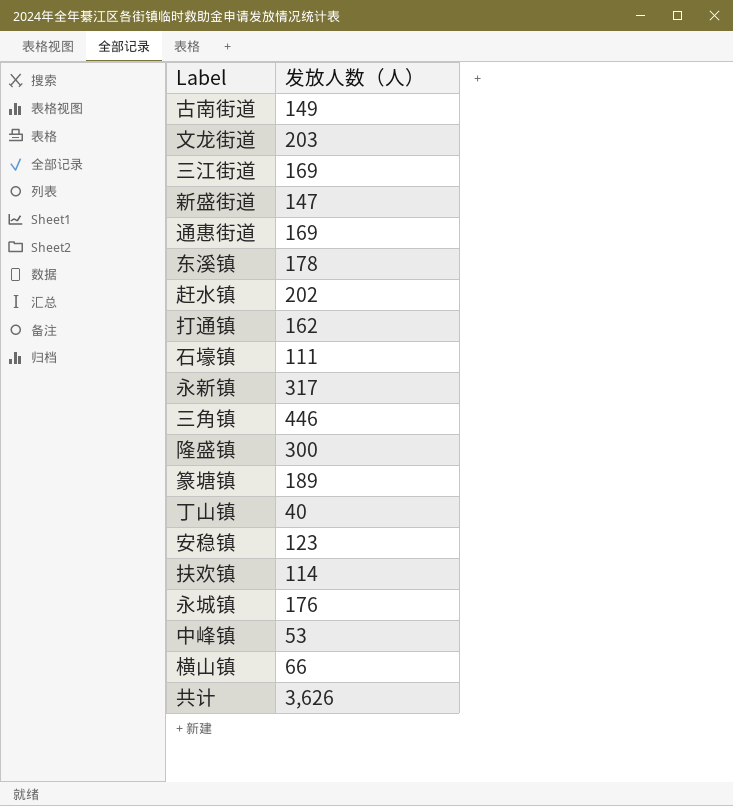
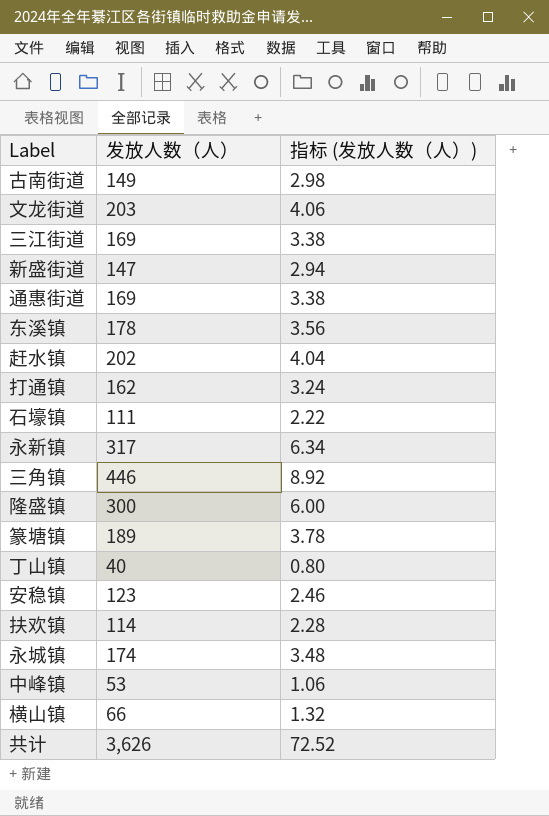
column 指标 (发放人数（人）) | formula: none -> [发放人数（人）] * 0.02
永城镇 | 发放人数（人）: 176 -> 174

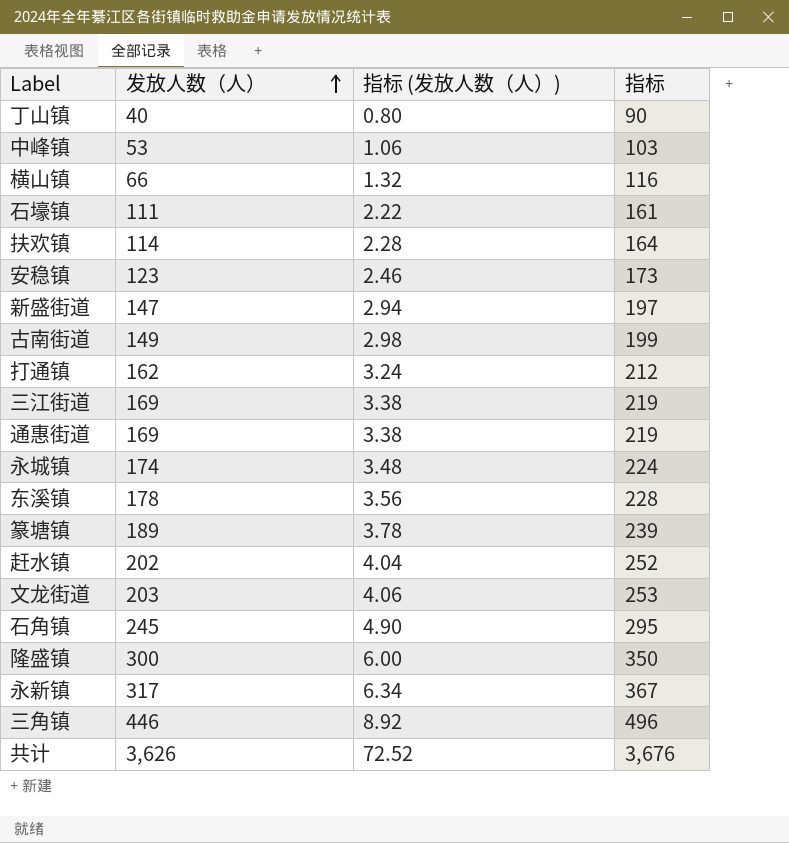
row order: none -> 发放人数（人） ascending
column 指标 | formula: none -> [发放人数（人）] + 50
row 石角镇: none -> 245 | 4.90 | 295

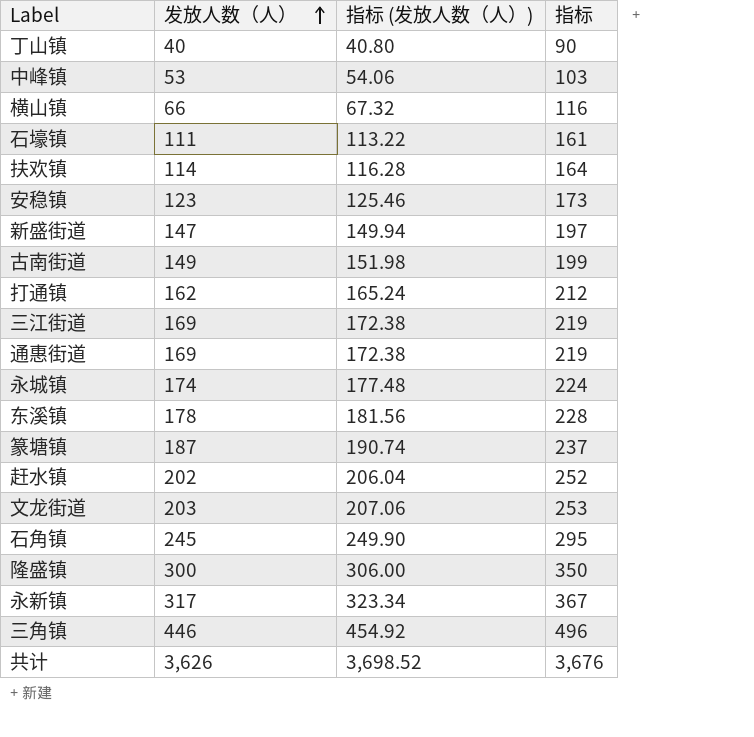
column 指标 (发放人数（人）) | formula: [发放人数（人）] * 0.02 -> [发放人数（人）] * 1.02
篆塘镇 | 发放人数（人）: 189 -> 187
篆塘镇 | 指标: 239 -> 237

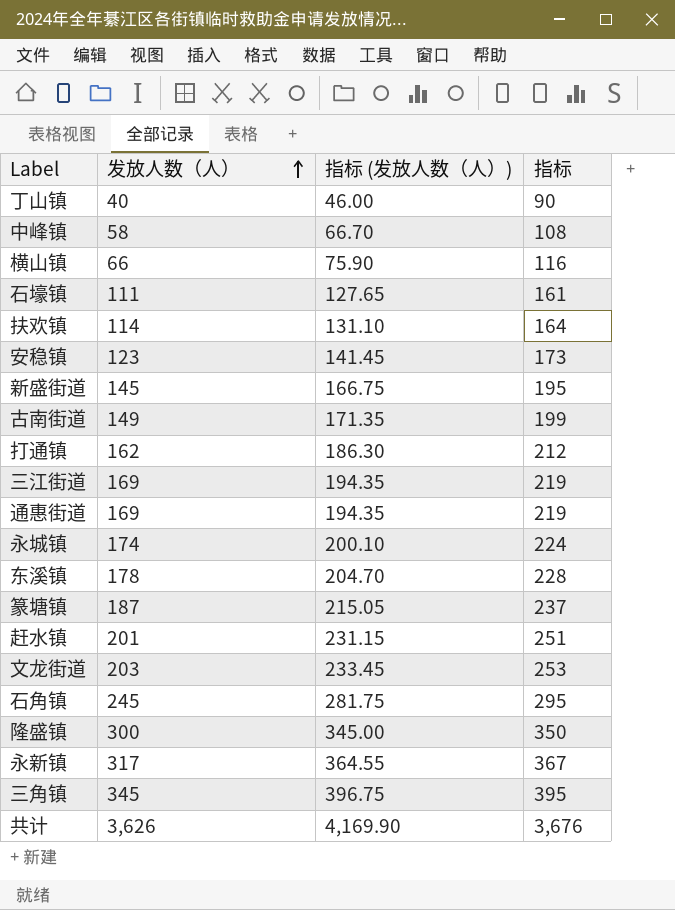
column 指标 (发放人数（人）) | formula: [发放人数（人）] * 1.02 -> [发放人数（人）] * 1.15
中峰镇 | 发放人数（人）: 53 -> 58
中峰镇 | 指标: 103 -> 108
新盛街道 | 发放人数（人）: 147 -> 145
新盛街道 | 指标: 197 -> 195
赶水镇 | 发放人数（人）: 202 -> 201
赶水镇 | 指标: 252 -> 251
三角镇 | 发放人数（人）: 446 -> 345
三角镇 | 指标: 496 -> 395

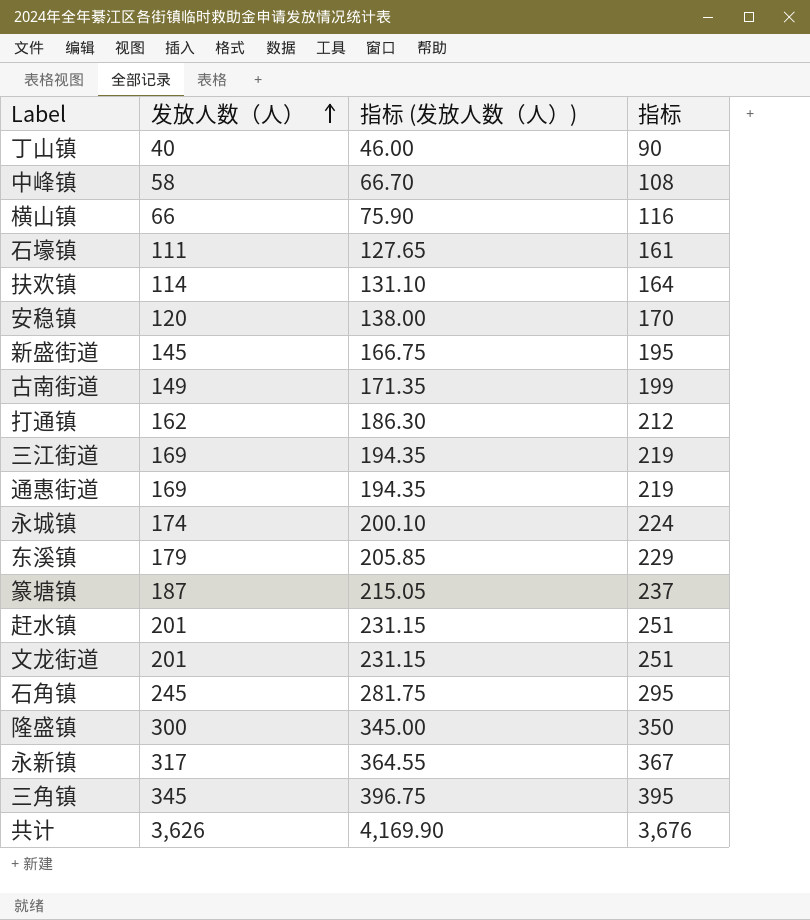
安稳镇 | 发放人数（人）: 123 -> 120
安稳镇 | 指标 (发放人数（人）): 141.45 -> 138.00
安稳镇 | 指标: 173 -> 170
东溪镇 | 发放人数（人）: 178 -> 179
东溪镇 | 指标 (发放人数（人）): 204.70 -> 205.85
东溪镇 | 指标: 228 -> 229
文龙街道 | 发放人数（人）: 203 -> 201
文龙街道 | 指标 (发放人数（人）): 233.45 -> 231.15
文龙街道 | 指标: 253 -> 251

